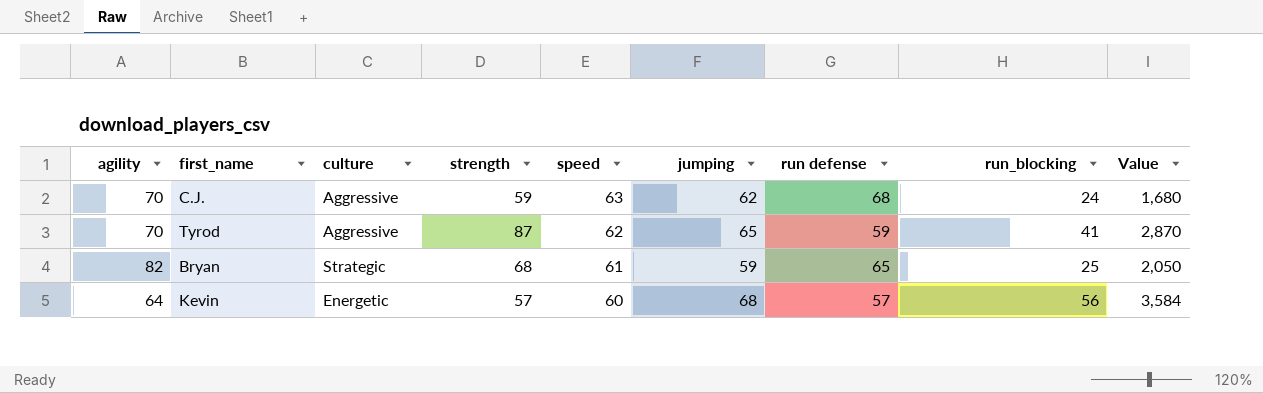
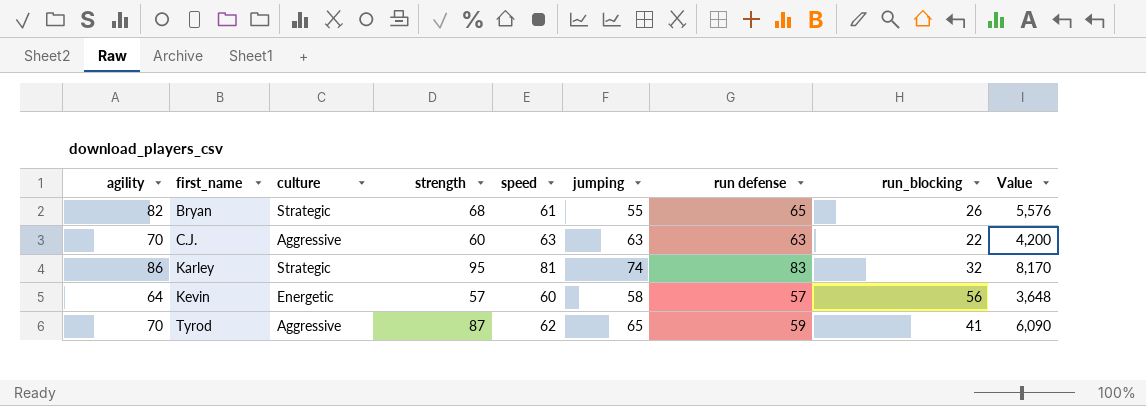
row order: speed descending -> first_name ascending
column Value | formula: [agility] * [run_blocking] -> [agility] * [strength]
Bryan | jumping: 59 -> 55
Bryan | run_blocking: 25 -> 26
C.J. | strength: 59 -> 60
C.J. | jumping: 62 -> 63
C.J. | run defense: 68 -> 63
C.J. | run_blocking: 24 -> 22
row Karley: none -> 86 | Strategic | 95 | 81 | 74 | 83 | 32 | 8,170
Kevin | jumping: 68 -> 58

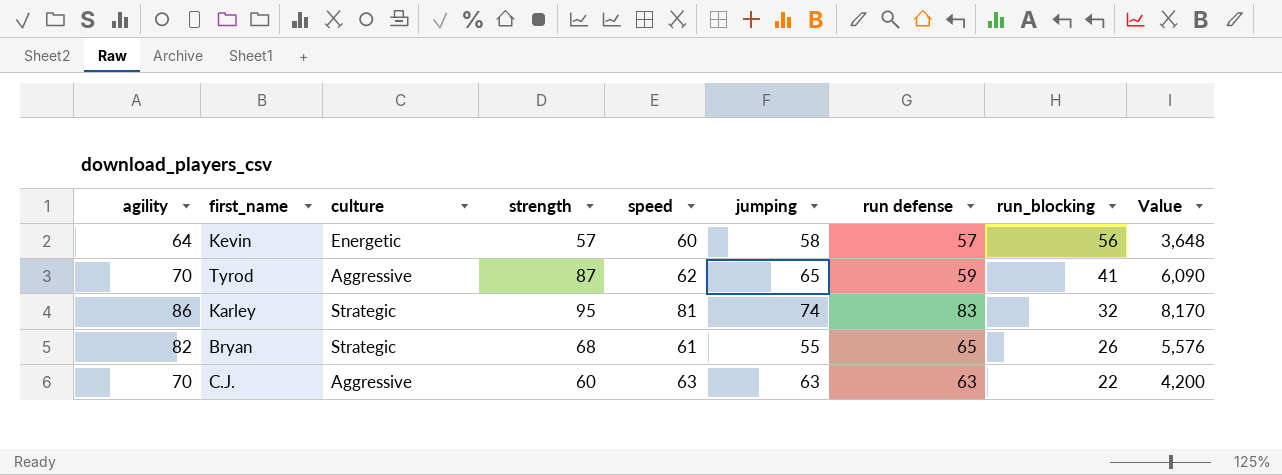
row order: first_name ascending -> run_blocking descending

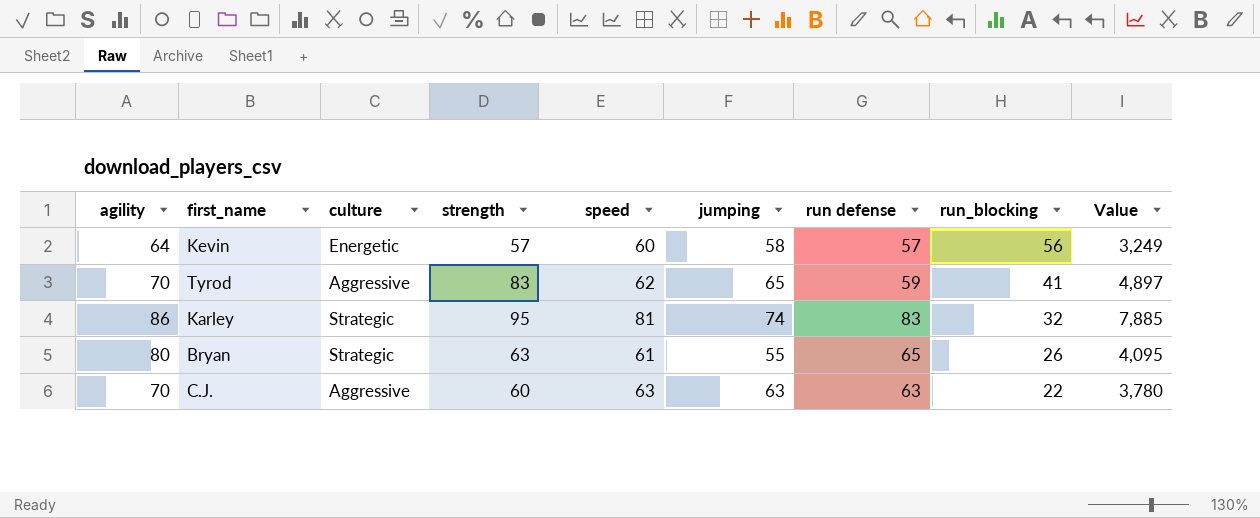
column Value | formula: [agility] * [strength] -> [strength] * [run defense]
Tyrod | strength: 87 -> 83
Bryan | agility: 82 -> 80
Bryan | strength: 68 -> 63

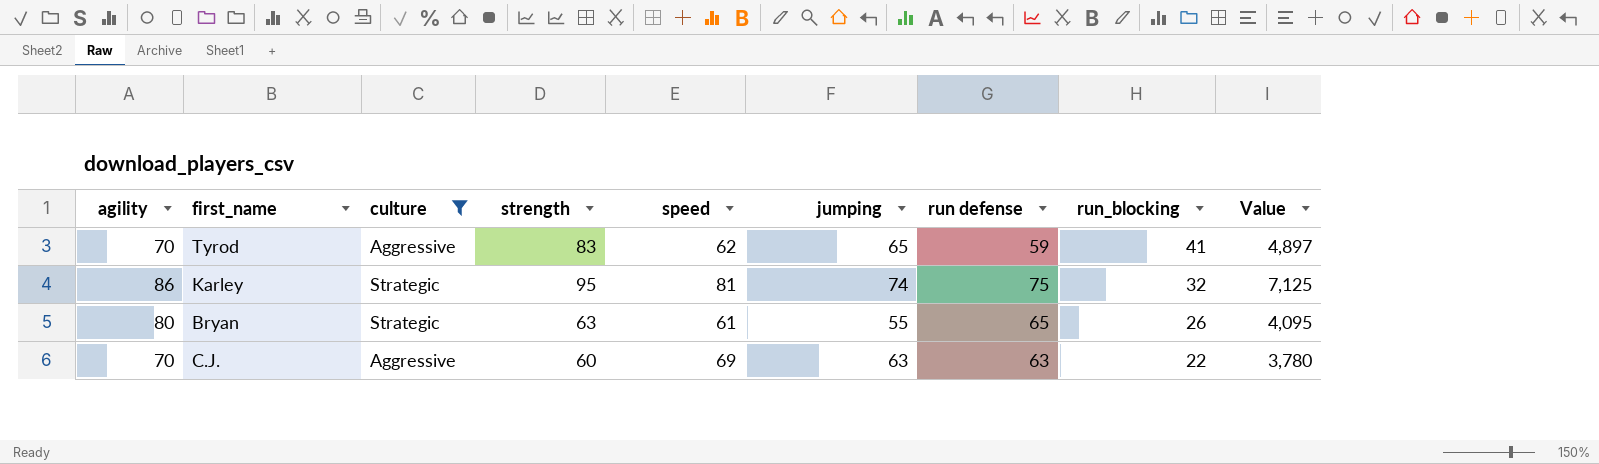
filter: none -> culture != Energetic
Karley | run defense: 83 -> 75
Karley | Value: 7,885 -> 7,125
C.J. | speed: 63 -> 69

